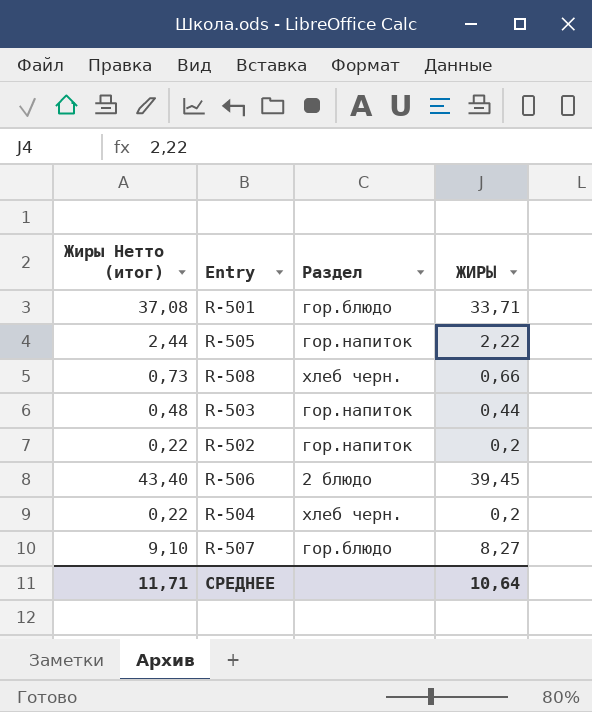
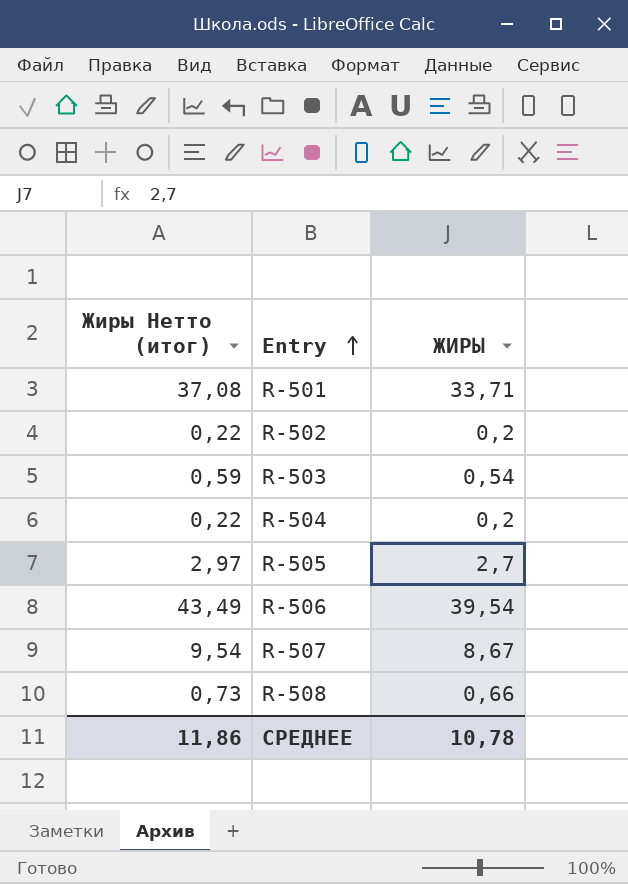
row order: none -> Entry ascending
column Раздел | position: 3 -> none
R-503 | Жиры Нетто (итог): 0,48 -> 0,59
R-503 | ЖИРЫ: 0,44 -> 0,54
R-505 | Жиры Нетто (итог): 2,44 -> 2,97
R-505 | ЖИРЫ: 2,22 -> 2,7
R-506 | Жиры Нетто (итог): 43,40 -> 43,49
R-506 | ЖИРЫ: 39,45 -> 39,54
R-507 | Жиры Нетто (итог): 9,10 -> 9,54
R-507 | ЖИРЫ: 8,27 -> 8,67
СРЕДНЕЕ | Жиры Нетто (итог): 11,71 -> 11,86
СРЕДНЕЕ | ЖИРЫ: 10,64 -> 10,78

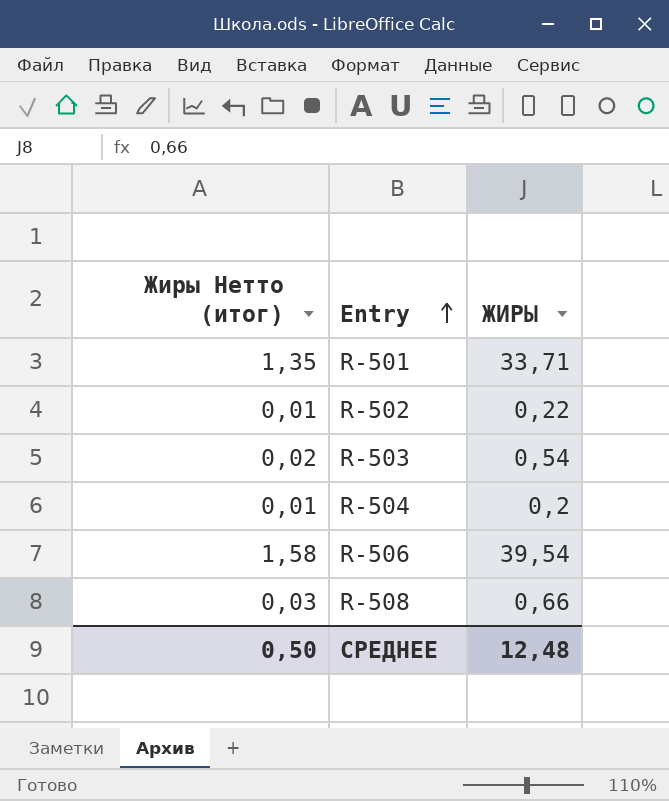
column Жиры Нетто (итог) | formula: [ЖИРЫ] * 1,1 -> [ЖИРЫ] * 0,04
row R-505: 2,97 | 2,7 -> none
row R-507: 9,54 | 8,67 -> none
R-502 | ЖИРЫ: 0,2 -> 0,22
СРЕДНЕЕ | Жиры Нетто (итог): 11,86 -> 0,50
СРЕДНЕЕ | ЖИРЫ: 10,78 -> 12,48

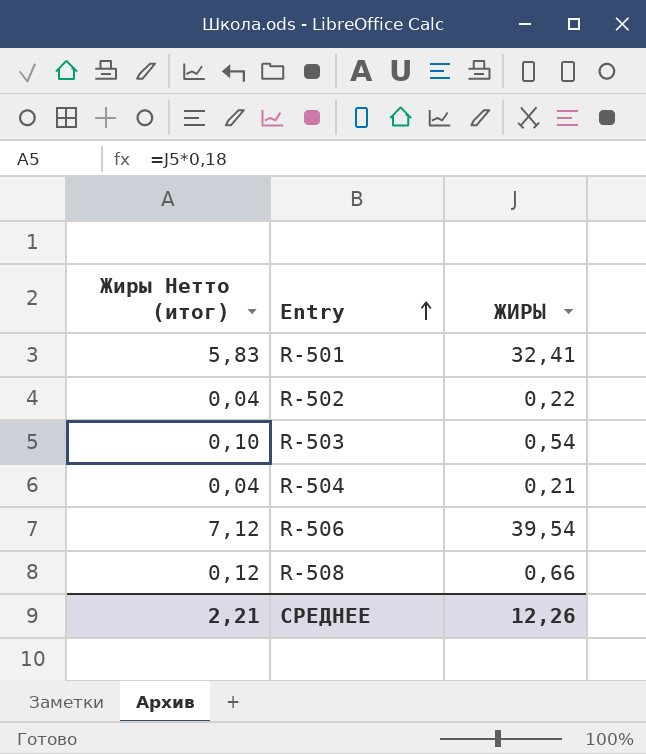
column Жиры Нетто (итог) | formula: [ЖИРЫ] * 0,04 -> [ЖИРЫ] * 0,18
R-501 | ЖИРЫ: 33,71 -> 32,41
R-504 | ЖИРЫ: 0,2 -> 0,21
СРЕДНЕЕ | Жиры Нетто (итог): 0,50 -> 2,21
СРЕДНЕЕ | ЖИРЫ: 12,48 -> 12,26

